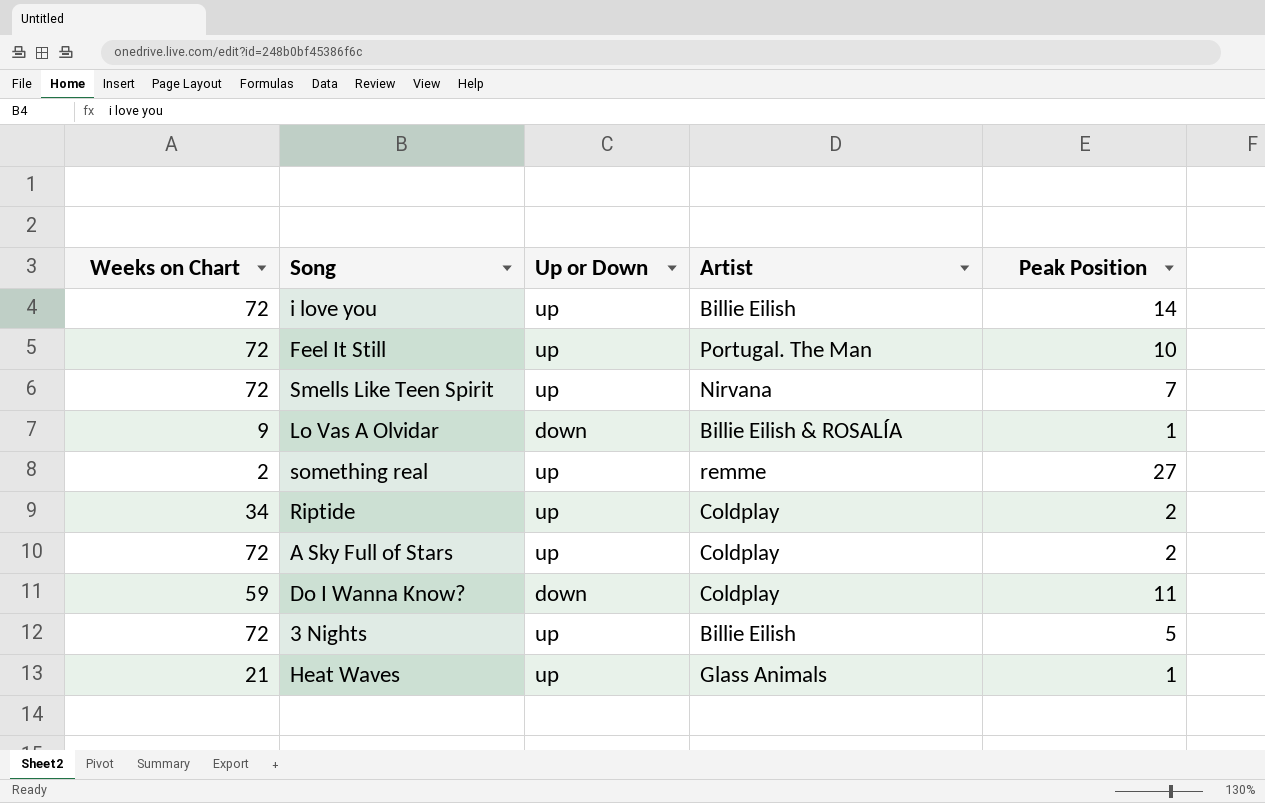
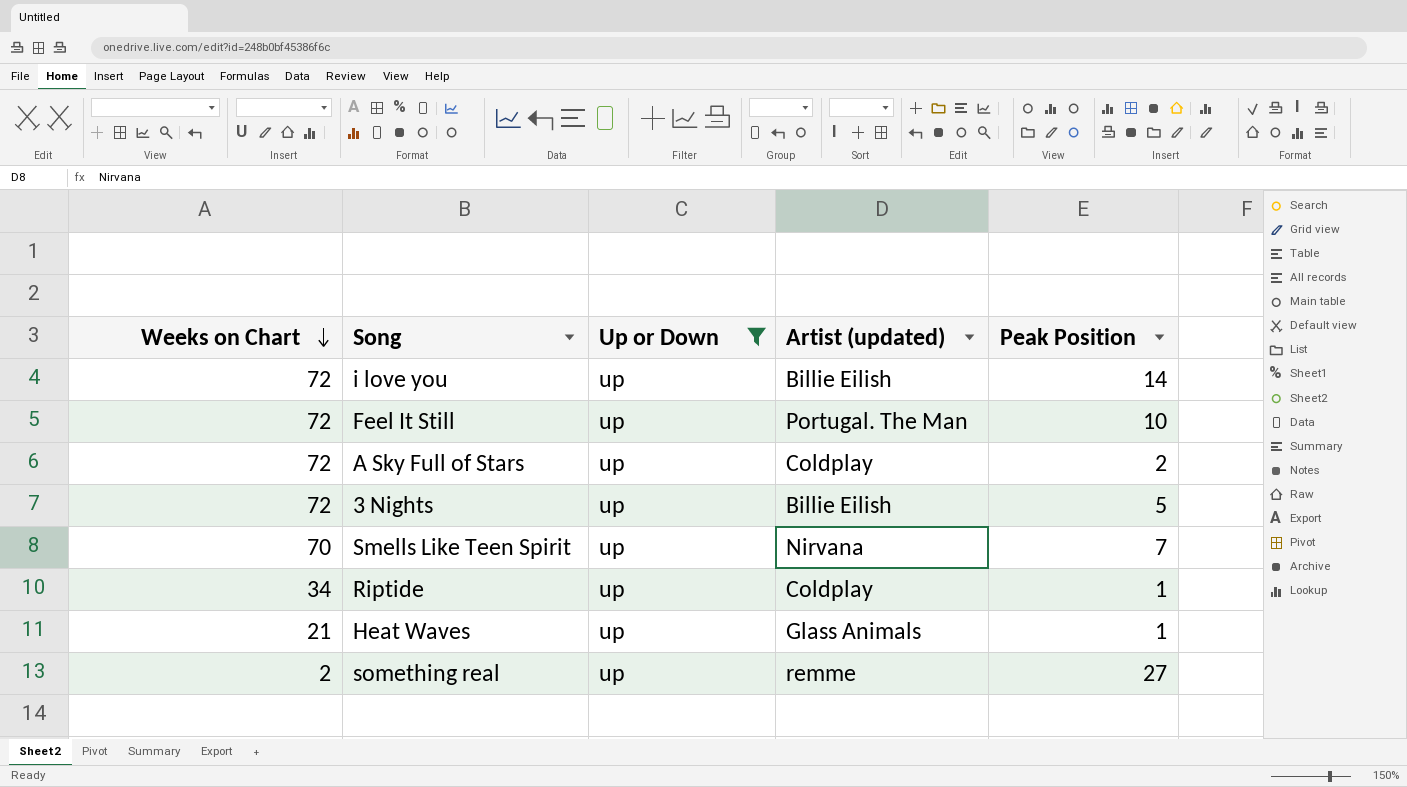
filter: none -> Up or Down = up
row order: none -> Weeks on Chart descending
column name: Artist -> Artist (updated)
Smells Like Teen Spirit | Weeks on Chart: 72 -> 70
Riptide | Peak Position: 2 -> 1

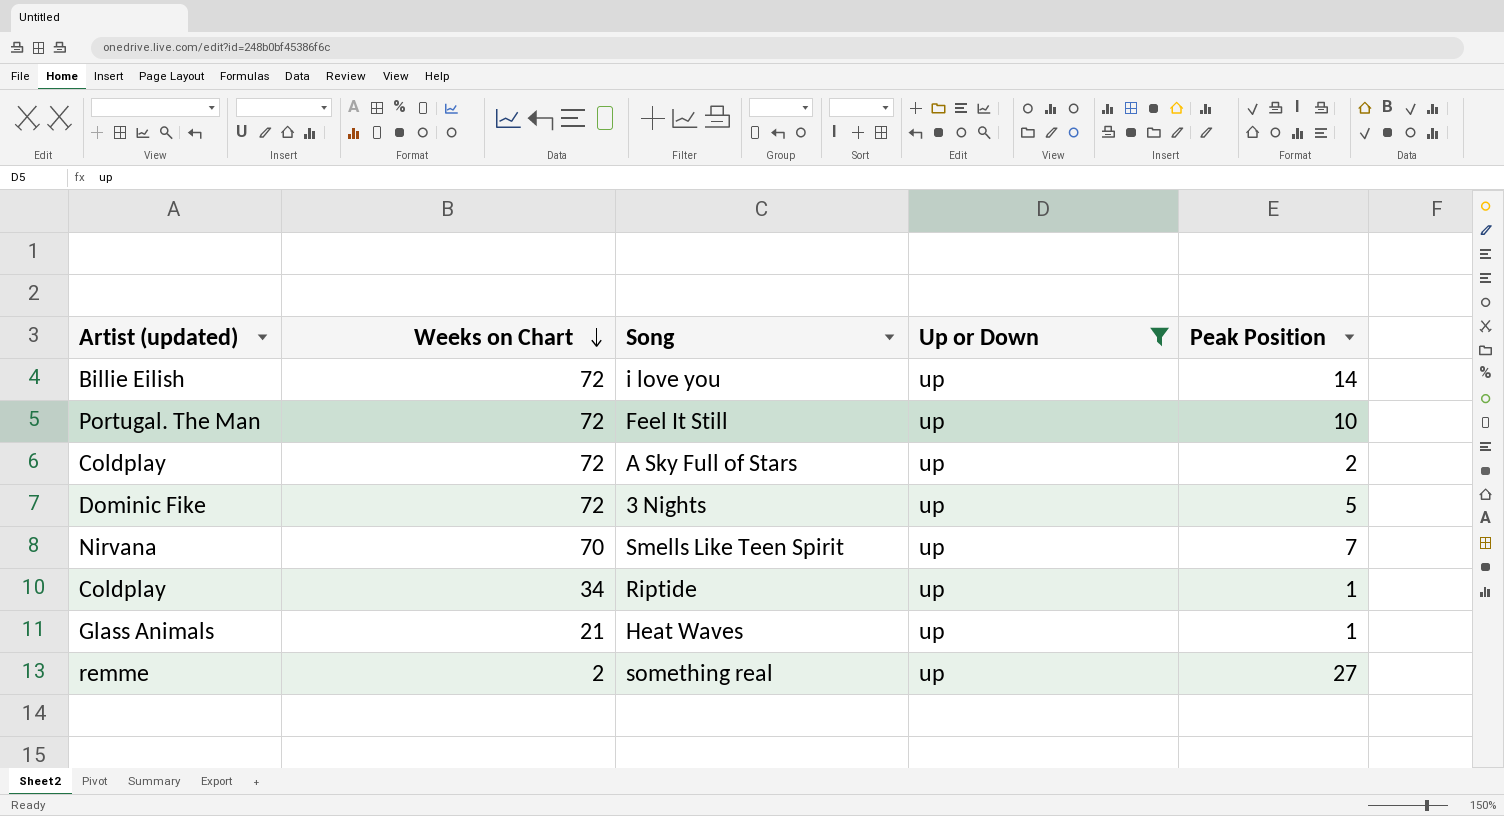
column Artist (updated) | position: 4 -> 1
3 Nights | Artist (updated): Billie Eilish -> Dominic Fike

